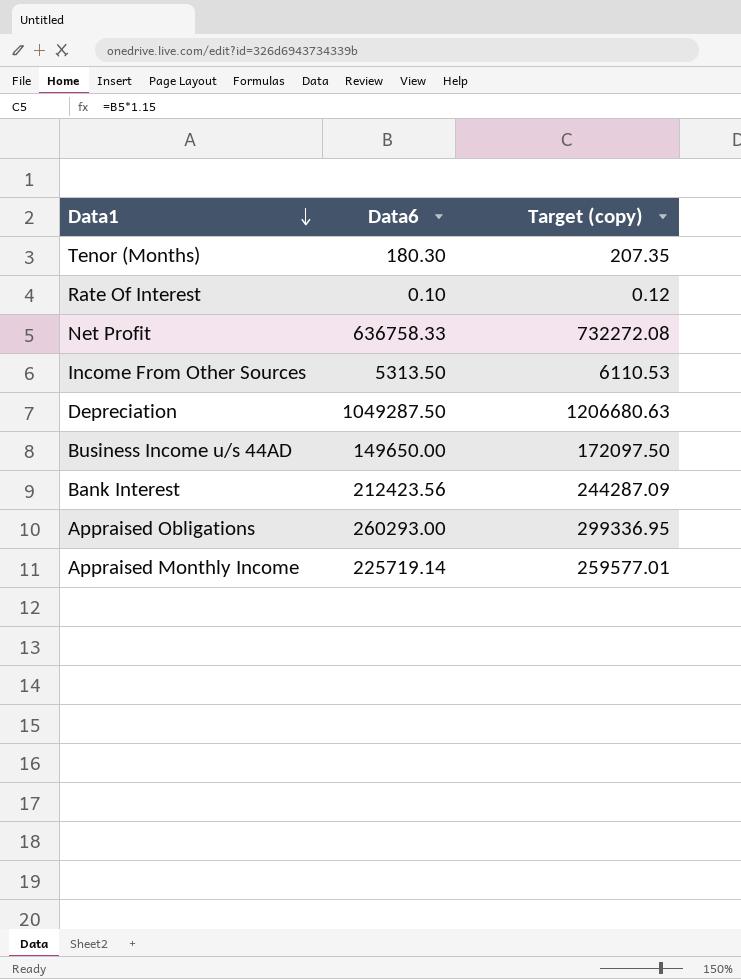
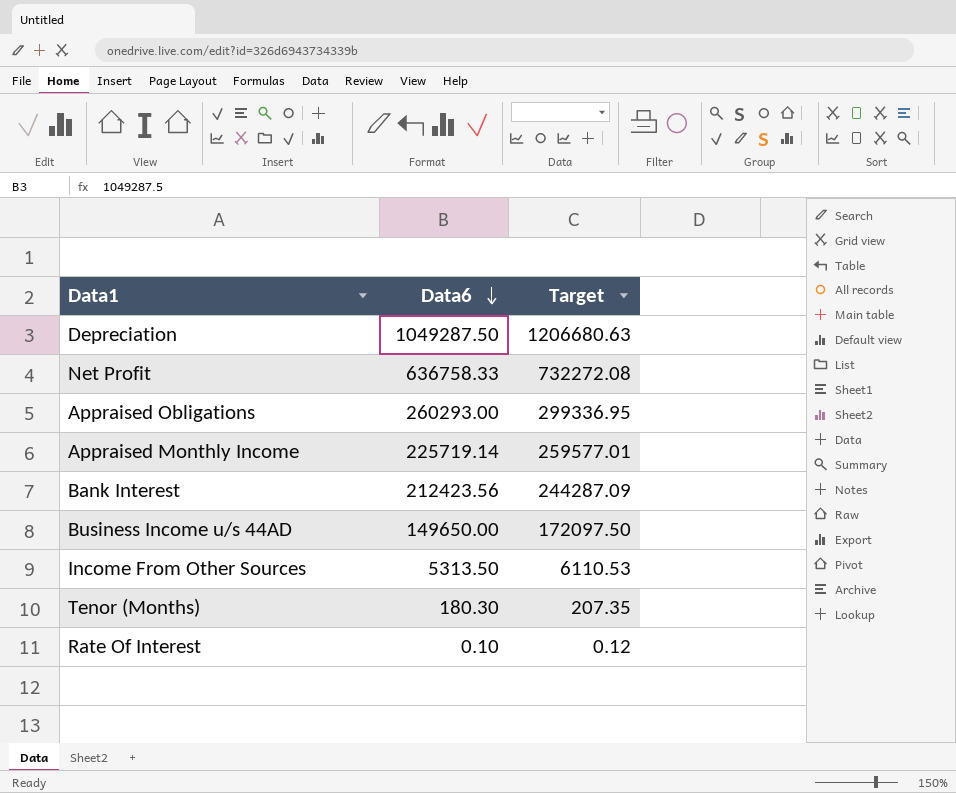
row order: Data1 descending -> Data6 descending
column name: Target (copy) -> Target

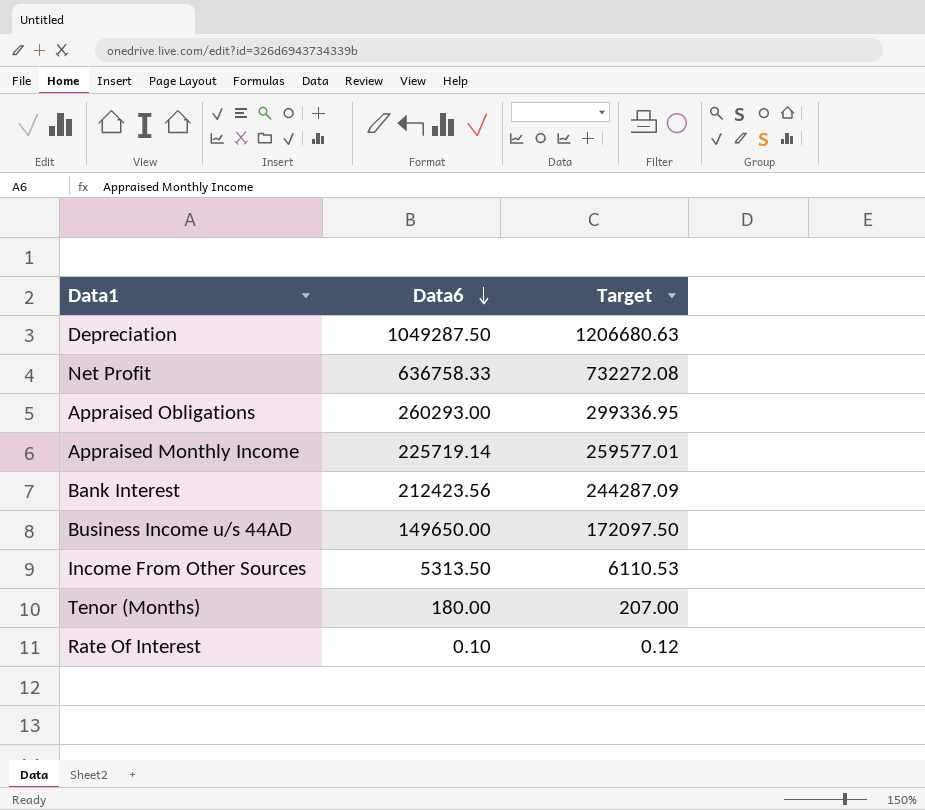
Tenor (Months) | Data6: 180.30 -> 180.00
Tenor (Months) | Target: 207.35 -> 207.00

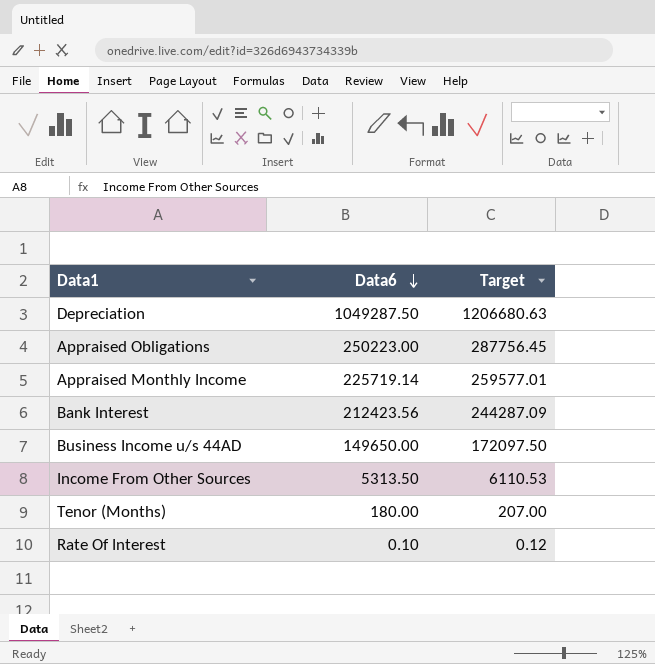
row Net Profit: 636758.33 | 732272.08 -> none
Appraised Obligations | Data6: 260293.00 -> 250223.00
Appraised Obligations | Target: 299336.95 -> 287756.45

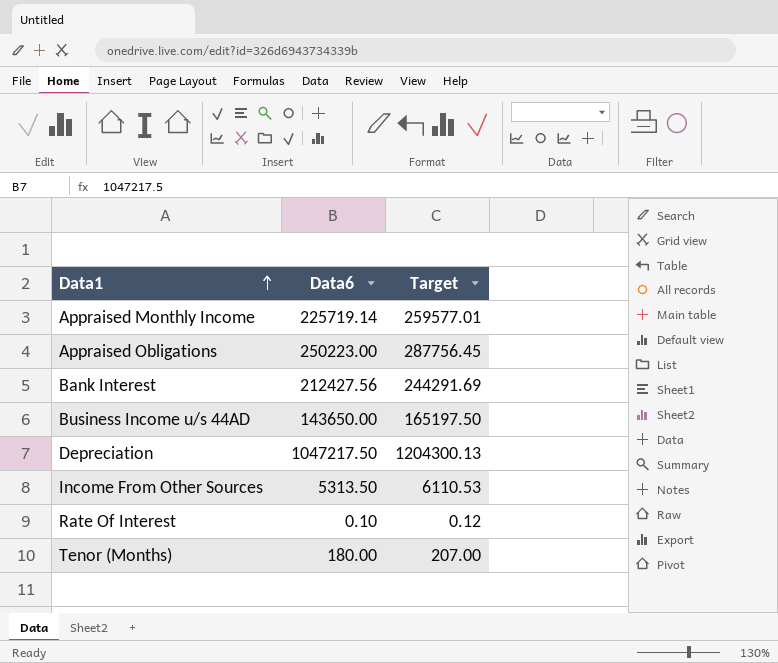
row order: Data6 descending -> Data1 ascending
Bank Interest | Data6: 212423.56 -> 212427.56
Bank Interest | Target: 244287.09 -> 244291.69
Business Income u/s 44AD | Data6: 149650.00 -> 143650.00
Business Income u/s 44AD | Target: 172097.50 -> 165197.50
Depreciation | Data6: 1049287.50 -> 1047217.50
Depreciation | Target: 1206680.63 -> 1204300.13

